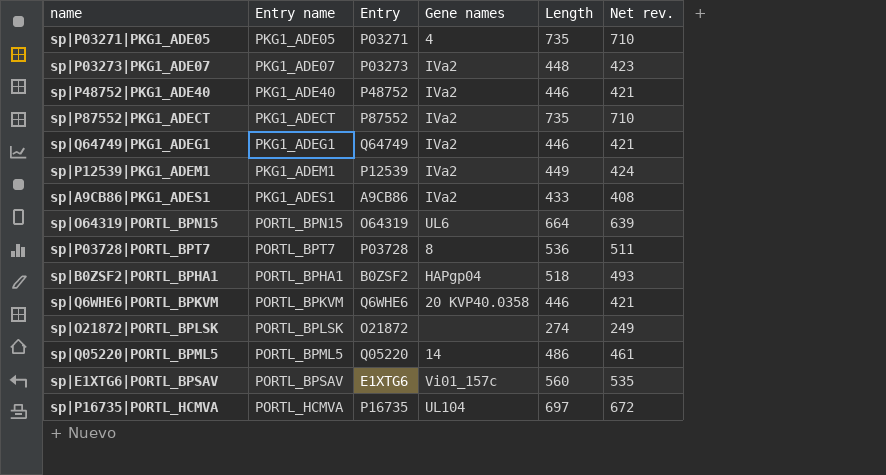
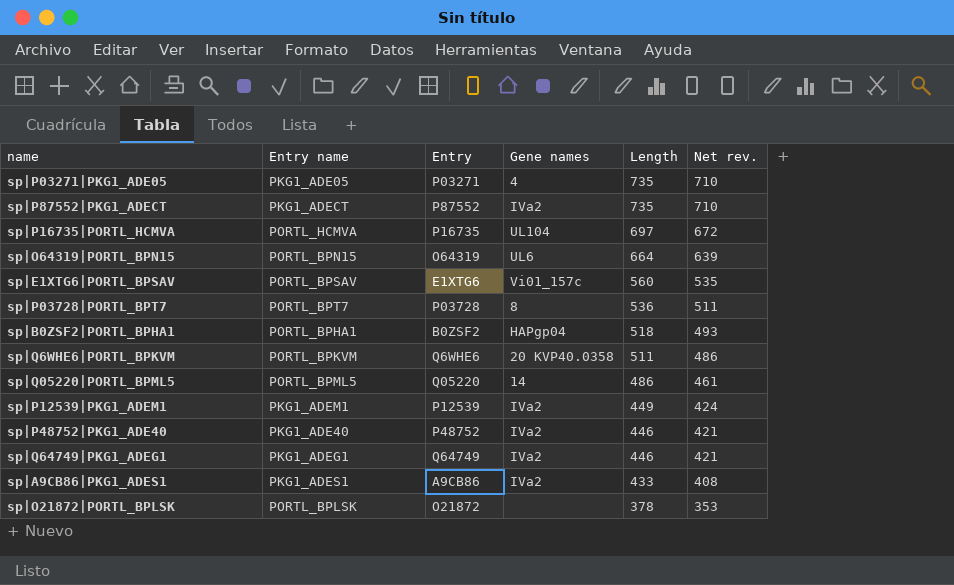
row order: none -> Length descending
row sp|P03273|PKG1_ADE07: PKG1_ADE07 | P03273 | IVa2 | 448 | 423 -> none
sp|Q6WHE6|PORTL_BPKVM | Length: 446 -> 511
sp|Q6WHE6|PORTL_BPKVM | Net rev.: 421 -> 486
sp|O21872|PORTL_BPLSK | Length: 274 -> 378
sp|O21872|PORTL_BPLSK | Net rev.: 249 -> 353

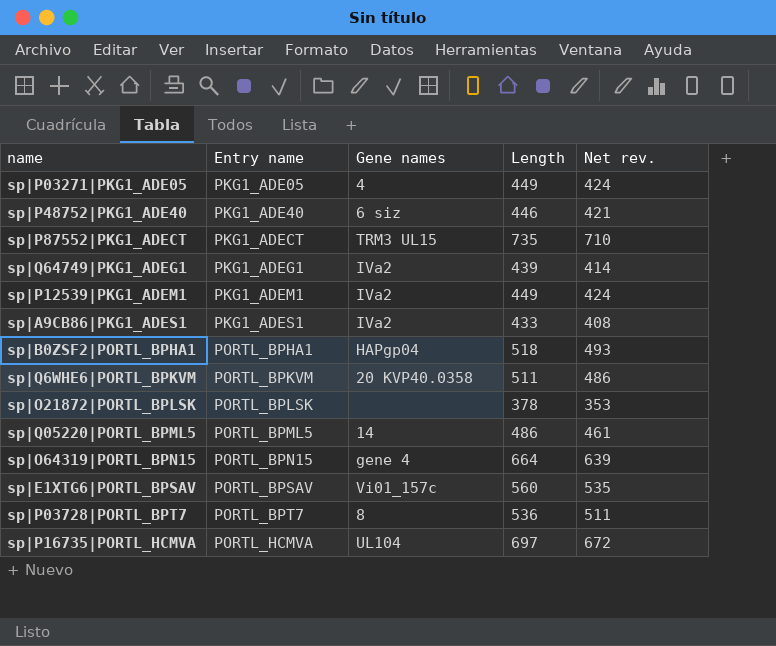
row order: Length descending -> Entry name ascending
column Entry | position: 3 -> none
sp|P03271|PKG1_ADE05 | Length: 735 -> 449
sp|P03271|PKG1_ADE05 | Net rev.: 710 -> 424
sp|P48752|PKG1_ADE40 | Gene names: IVa2 -> 6 siz
sp|P87552|PKG1_ADECT | Gene names: IVa2 -> TRM3 UL15
sp|Q64749|PKG1_ADEG1 | Length: 446 -> 439
sp|Q64749|PKG1_ADEG1 | Net rev.: 421 -> 414
sp|O64319|PORTL_BPN15 | Gene names: UL6 -> gene 4

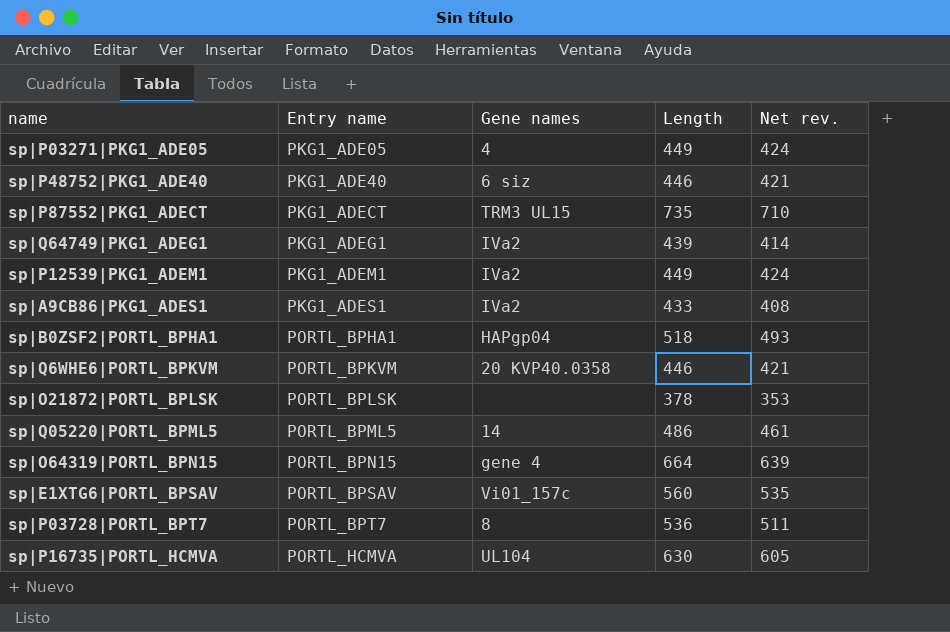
sp|Q6WHE6|PORTL_BPKVM | Length: 511 -> 446
sp|Q6WHE6|PORTL_BPKVM | Net rev.: 486 -> 421
sp|P16735|PORTL_HCMVA | Length: 697 -> 630
sp|P16735|PORTL_HCMVA | Net rev.: 672 -> 605

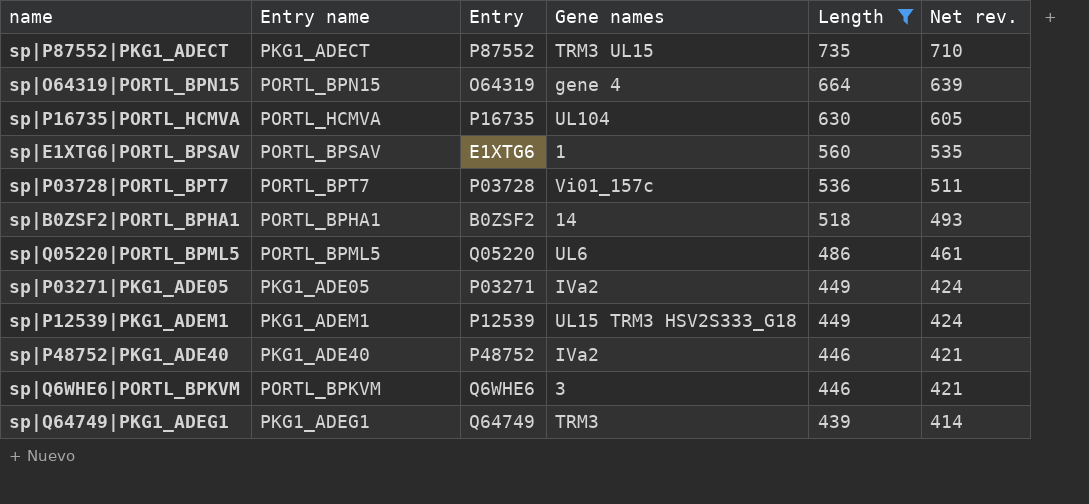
filter: none -> Length >= 439
row order: Entry name ascending -> Length descending
column Entry | position: none -> 3
sp|E1XTG6|PORTL_BPSAV | Gene names: Vi01_157c -> 1
sp|P03728|PORTL_BPT7 | Gene names: 8 -> Vi01_157c
sp|B0ZSF2|PORTL_BPHA1 | Gene names: HAPgp04 -> 14
sp|Q05220|PORTL_BPML5 | Gene names: 14 -> UL6
sp|P03271|PKG1_ADE05 | Gene names: 4 -> IVa2
sp|P12539|PKG1_ADEM1 | Gene names: IVa2 -> UL15 TRM3 HSV2S333_G18
sp|P48752|PKG1_ADE40 | Gene names: 6 siz -> IVa2
sp|Q6WHE6|PORTL_BPKVM | Gene names: 20 KVP40.0358 -> 3
sp|Q64749|PKG1_ADEG1 | Gene names: IVa2 -> TRM3

